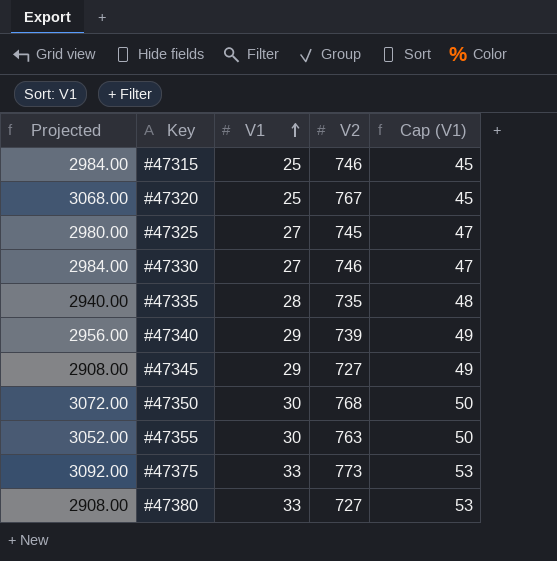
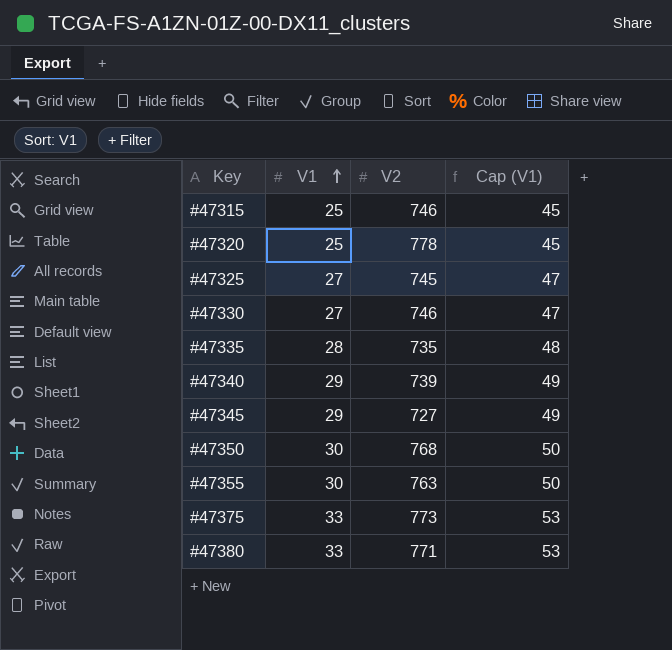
column Projected | formula: [V2] * 4 -> none
#47320 | V2: 767 -> 778
#47380 | V2: 727 -> 771

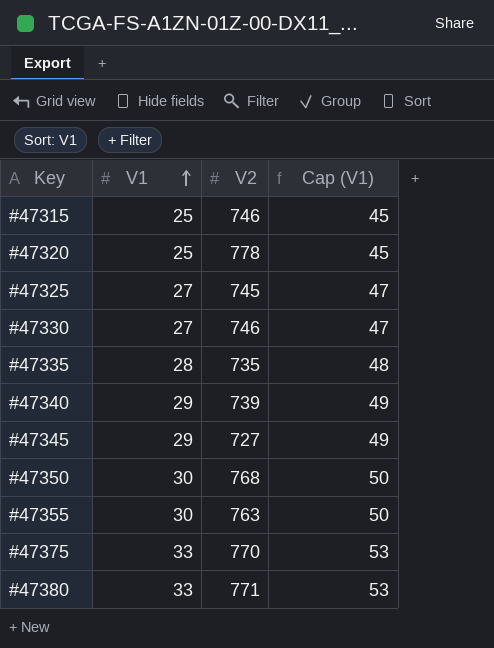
#47375 | V2: 773 -> 770

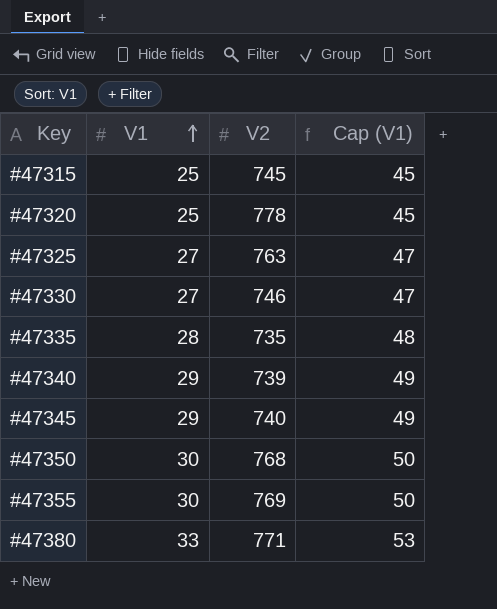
row #47375: 33 | 770 | 53 -> none
#47315 | V2: 746 -> 745
#47325 | V2: 745 -> 763
#47345 | V2: 727 -> 740
#47355 | V2: 763 -> 769

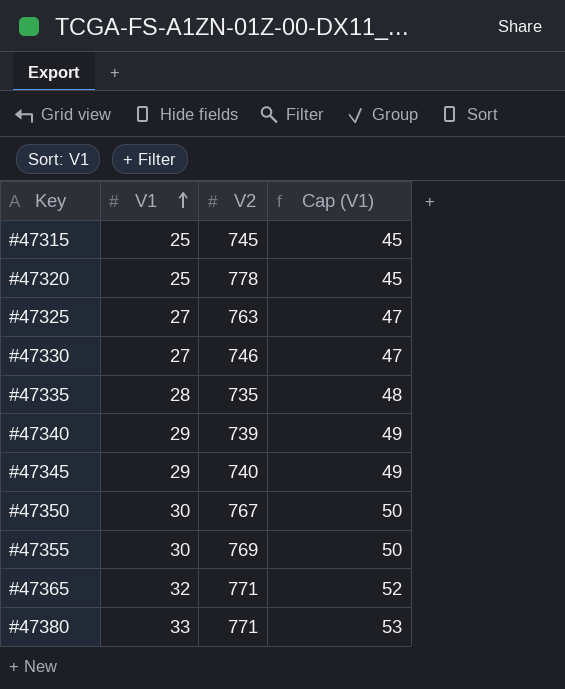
#47350 | V2: 768 -> 767
row #47365: none -> 32 | 771 | 52

